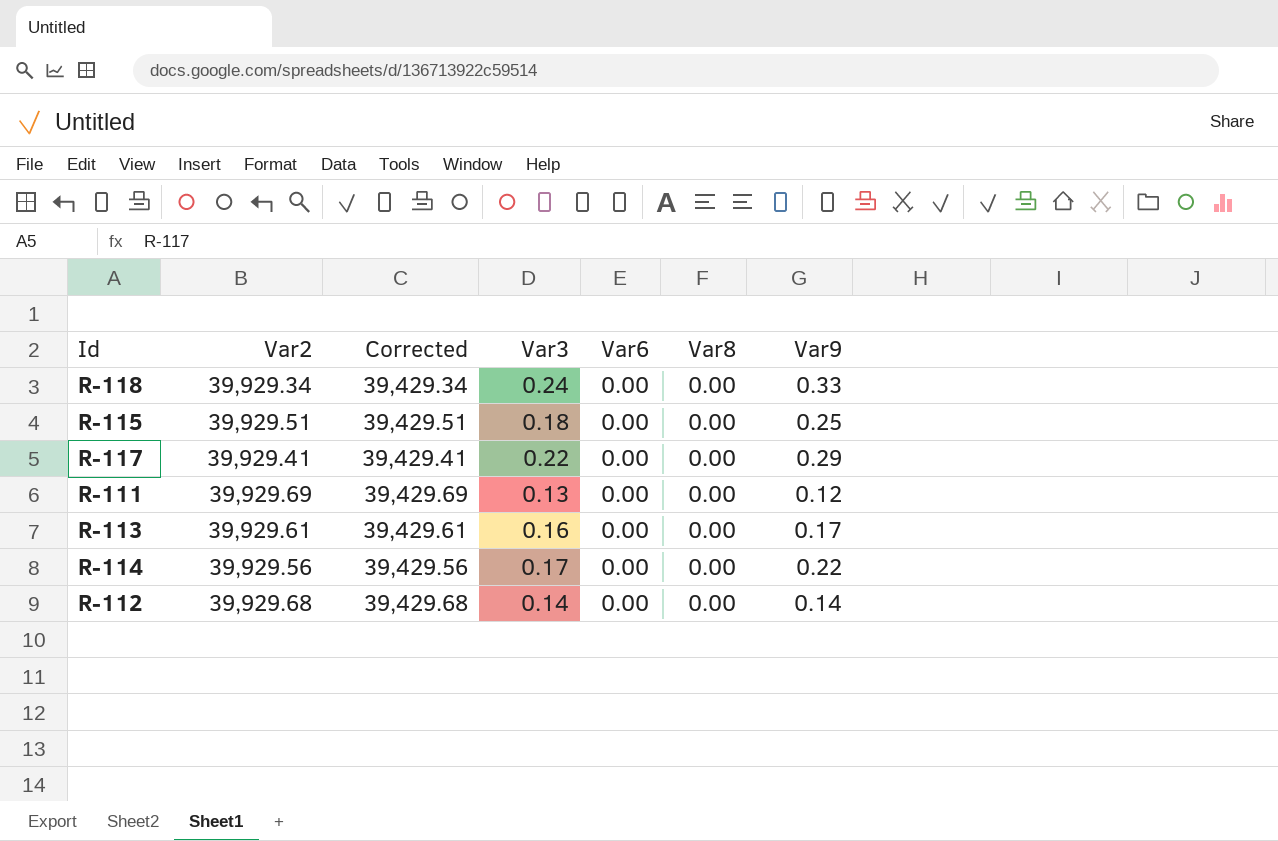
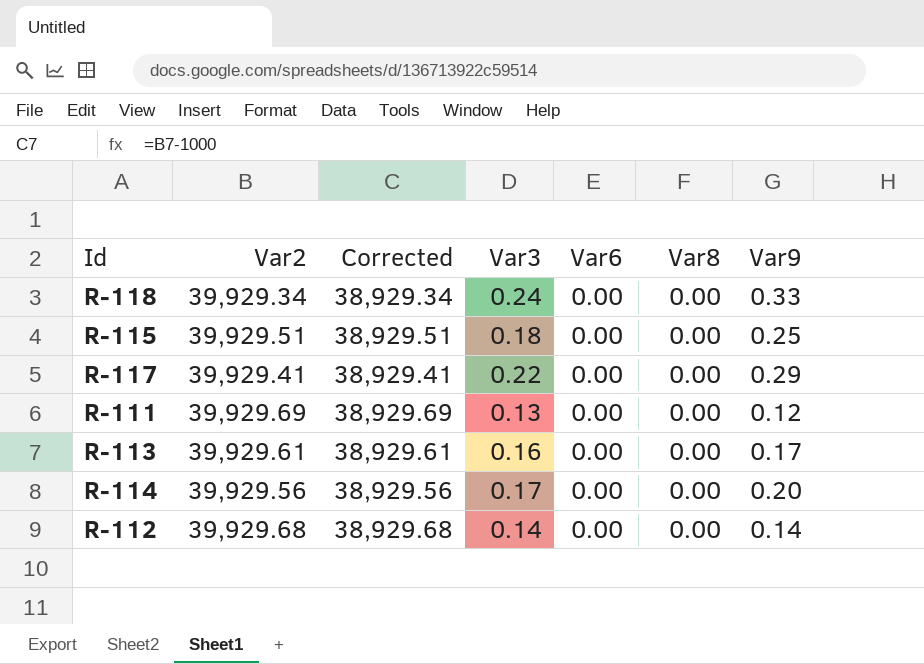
column Corrected | formula: [Var2] - 500 -> [Var2] - 1000
R-114 | Var9: 0.22 -> 0.20

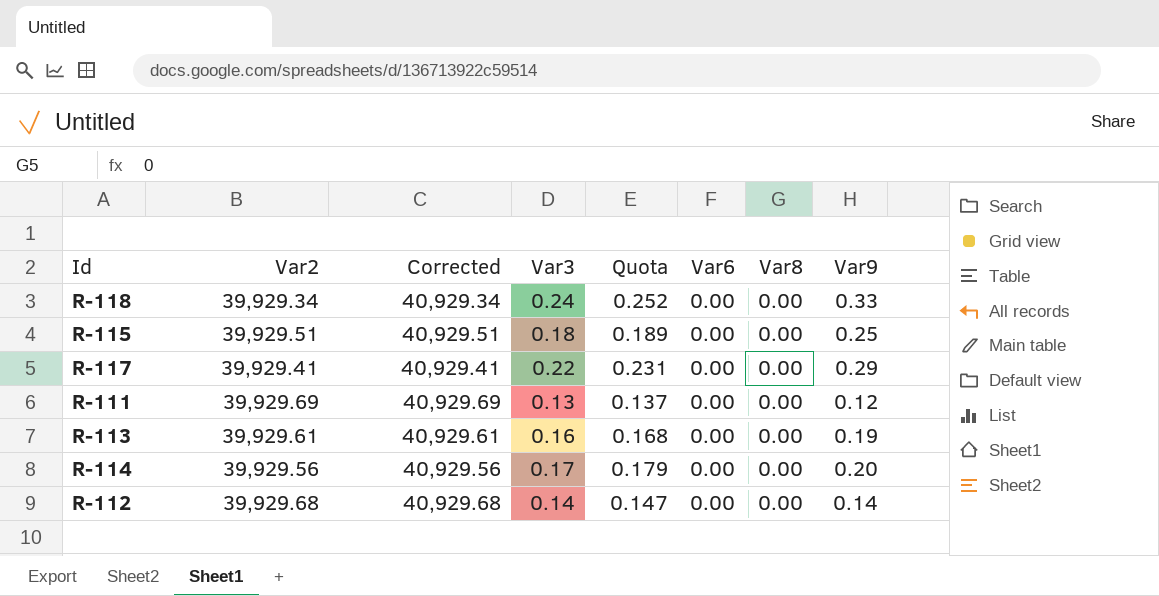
column Corrected | formula: [Var2] - 1000 -> [Var2] + 1000
column Quota | formula: none -> [Var3] * 1.05
R-113 | Var9: 0.17 -> 0.19

